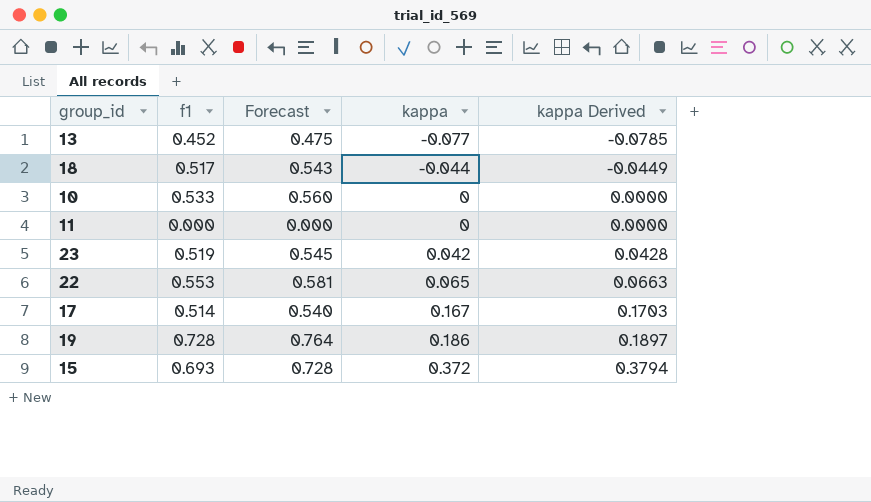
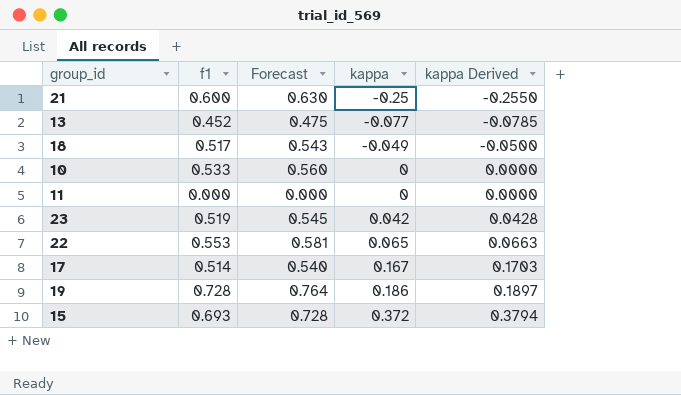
row 21: none -> 0.600 | 0.630 | -0.25 | -0.2550
18 | kappa: -0.044 -> -0.049
18 | kappa Derived: -0.0449 -> -0.0500

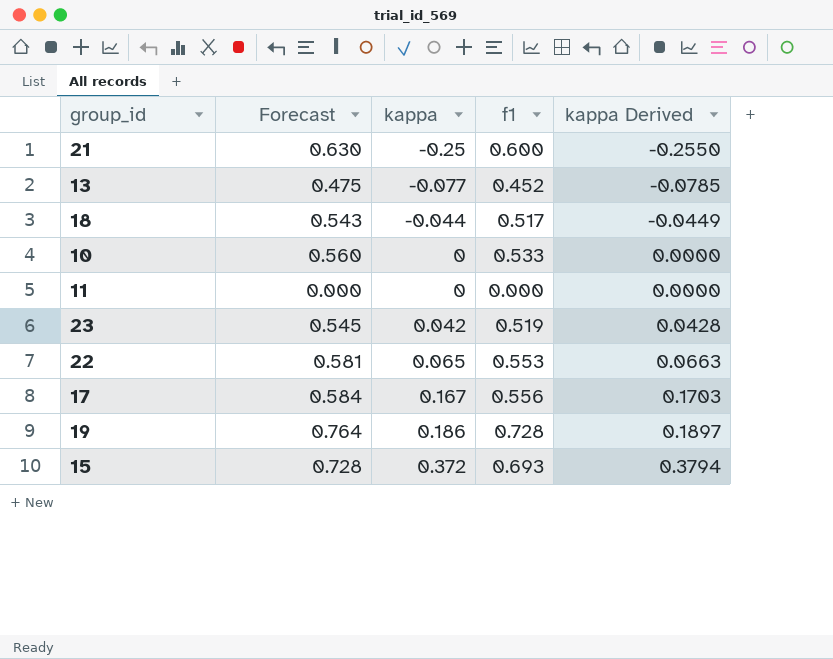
column f1 | position: 2 -> 4
18 | kappa: -0.049 -> -0.044
18 | kappa Derived: -0.0500 -> -0.0449
17 | Forecast: 0.540 -> 0.584
17 | f1: 0.514 -> 0.556

